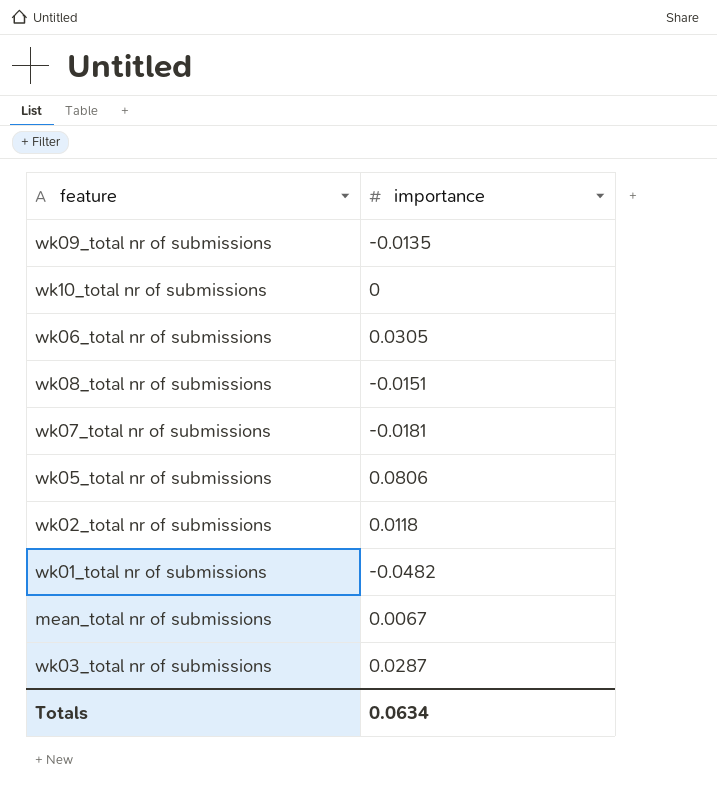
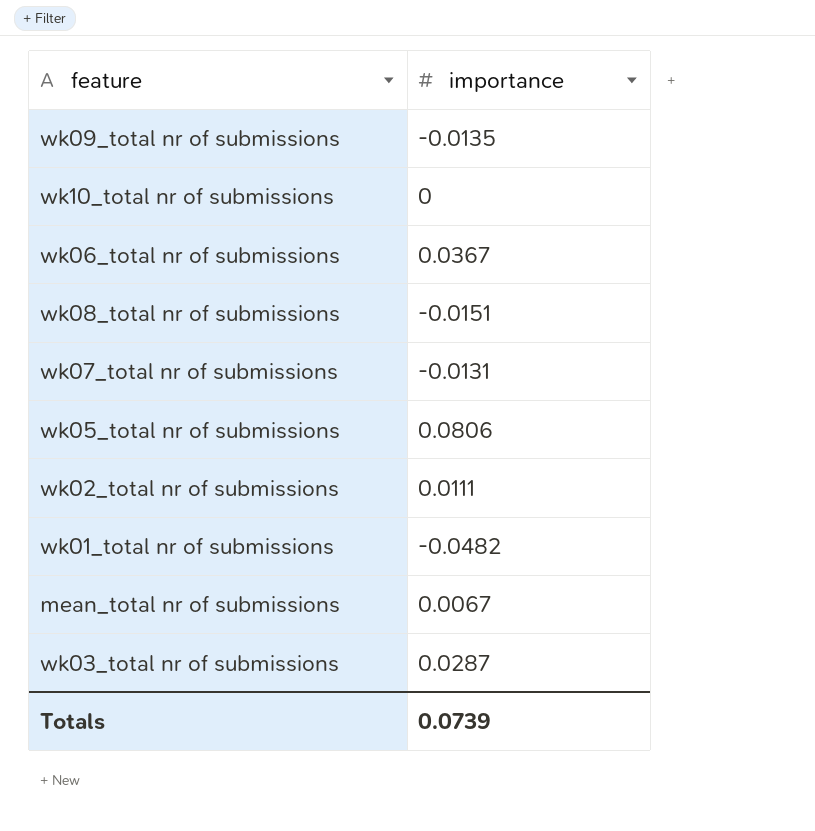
wk06_total nr of submissions | importance: 0.0305 -> 0.0367
wk07_total nr of submissions | importance: -0.0181 -> -0.0131
wk02_total nr of submissions | importance: 0.0118 -> 0.0111
Totals | importance: 0.0634 -> 0.0739

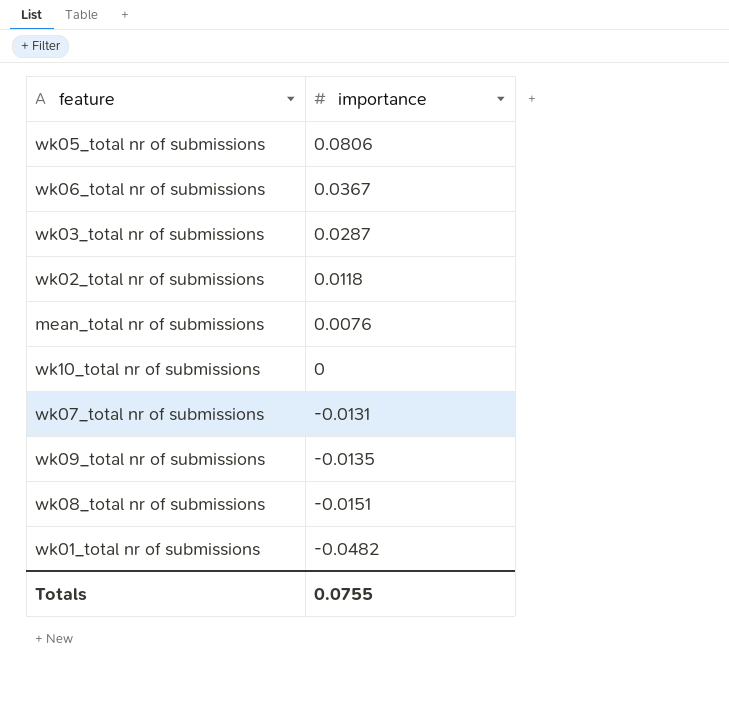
row order: none -> importance descending
wk02_total nr of submissions | importance: 0.0111 -> 0.0118
mean_total nr of submissions | importance: 0.0067 -> 0.0076
Totals | importance: 0.0739 -> 0.0755

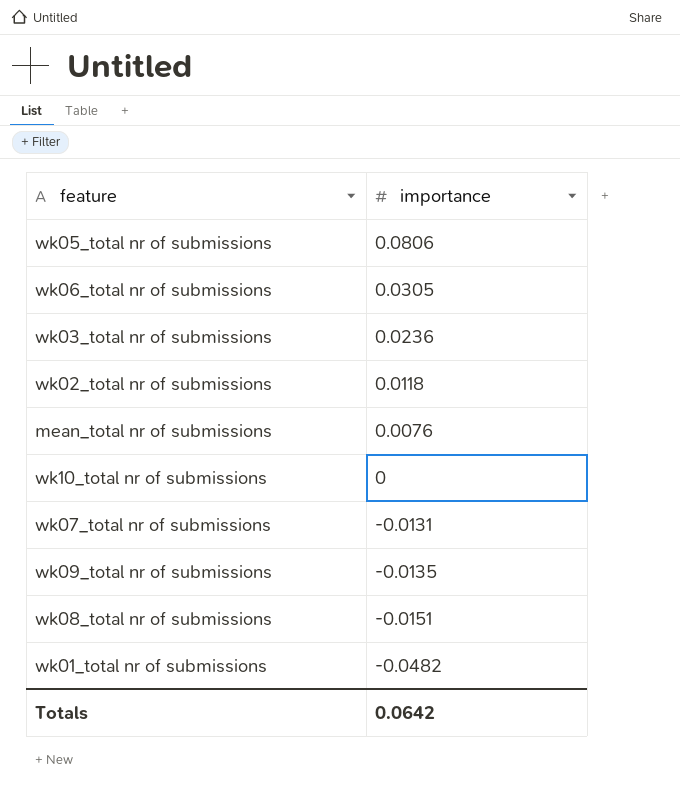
wk06_total nr of submissions | importance: 0.0367 -> 0.0305
wk03_total nr of submissions | importance: 0.0287 -> 0.0236
Totals | importance: 0.0755 -> 0.0642

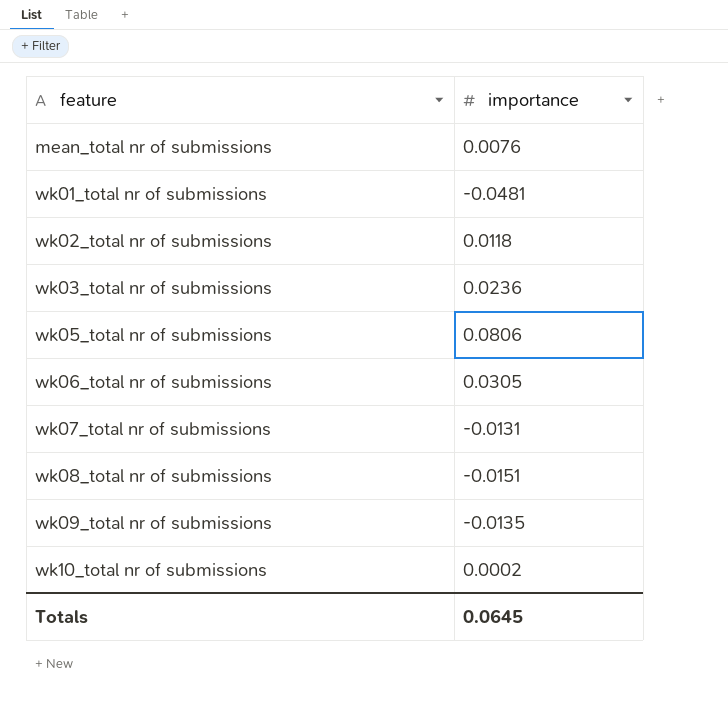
row order: importance descending -> feature ascending
wk01_total nr of submissions | importance: -0.0482 -> -0.0481
wk10_total nr of submissions | importance: 0 -> 0.0002
Totals | importance: 0.0642 -> 0.0645

